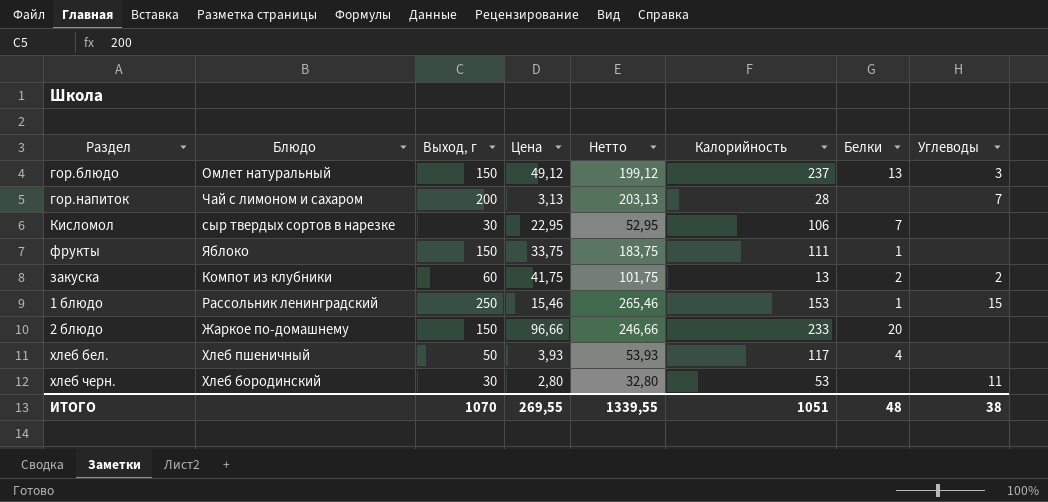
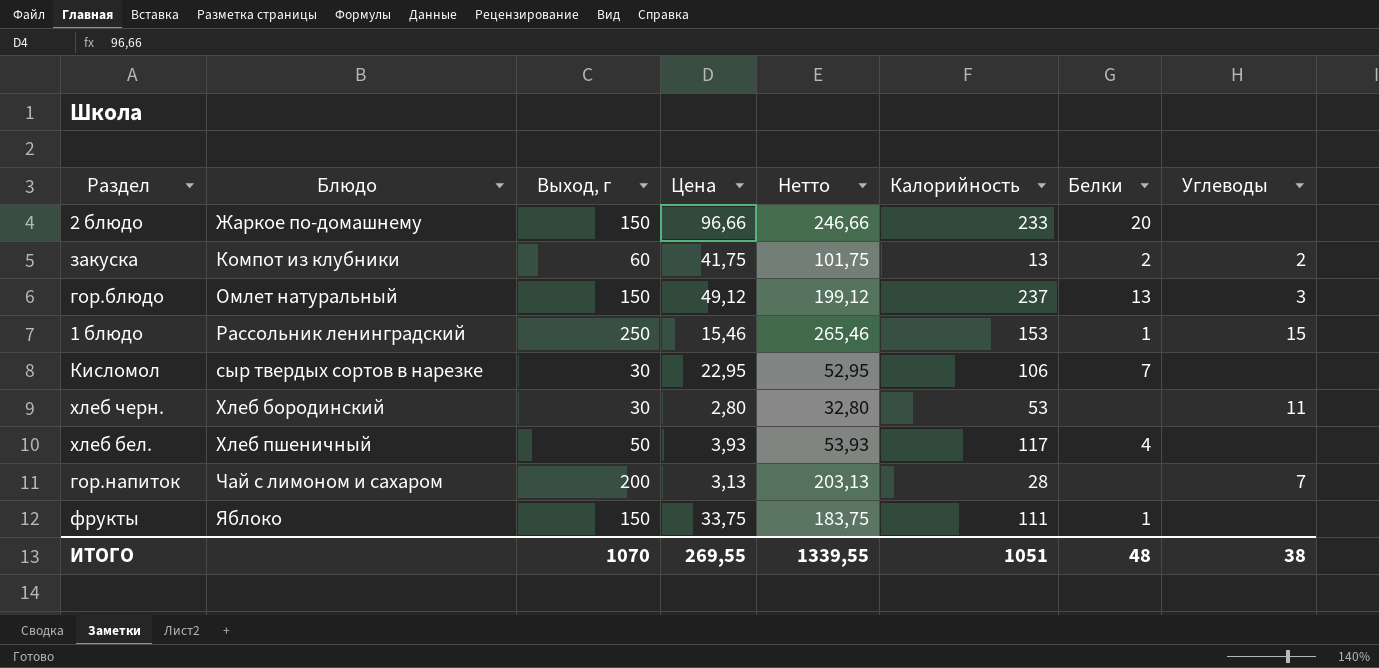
row order: none -> Блюдо ascending

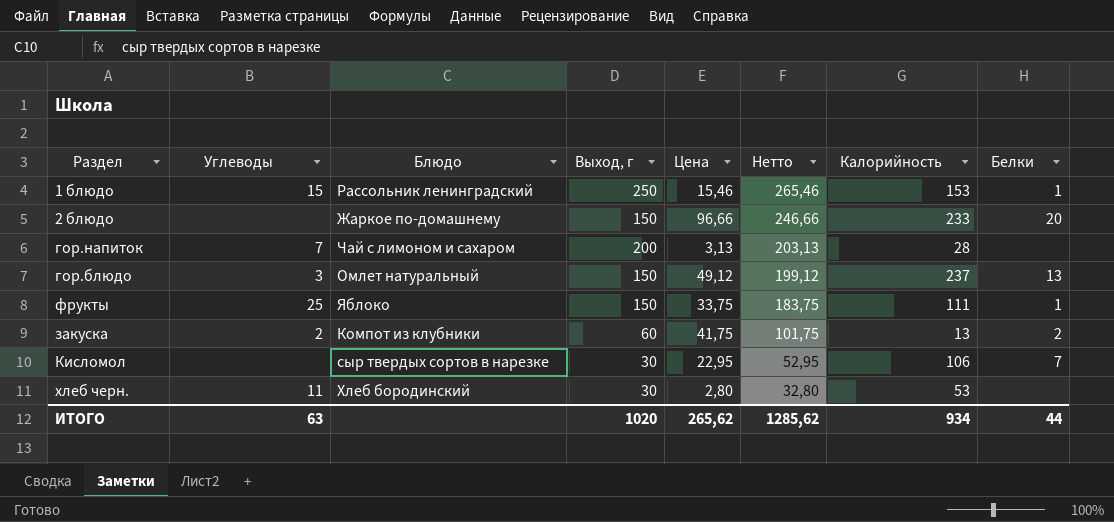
row order: Блюдо ascending -> Нетто descending
column Углеводы | position: 8 -> 2
row хлеб бел.: Хлеб пшеничный | 50 | 3,93 | 53,93 | 117 | 4 | none -> none
фрукты | Углеводы: none -> 25
ИТОГО | Углеводы: 38 -> 63
ИТОГО | Выход, г: 1070 -> 1020
ИТОГО | Цена: 269,55 -> 265,62
ИТОГО | Нетто: 1339,55 -> 1285,62
ИТОГО | Калорийность: 1051 -> 934
ИТОГО | Белки: 48 -> 44

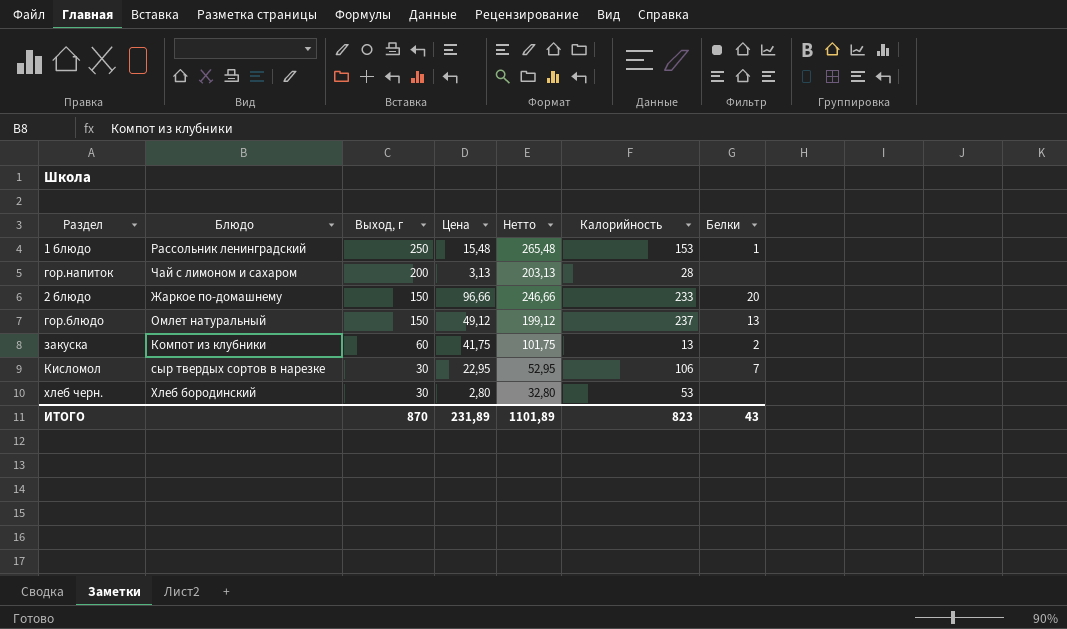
row order: Нетто descending -> Выход, г descending
column Углеводы | position: 2 -> none
row фрукты: 25 | Яблоко | 150 | 33,75 | 183,75 | 111 | 1 -> none
1 блюдо | Цена: 15,46 -> 15,48
1 блюдо | Нетто: 265,46 -> 265,48
ИТОГО | Выход, г: 1020 -> 870
ИТОГО | Цена: 265,62 -> 231,89
ИТОГО | Нетто: 1285,62 -> 1101,89
ИТОГО | Калорийность: 934 -> 823
ИТОГО | Белки: 44 -> 43

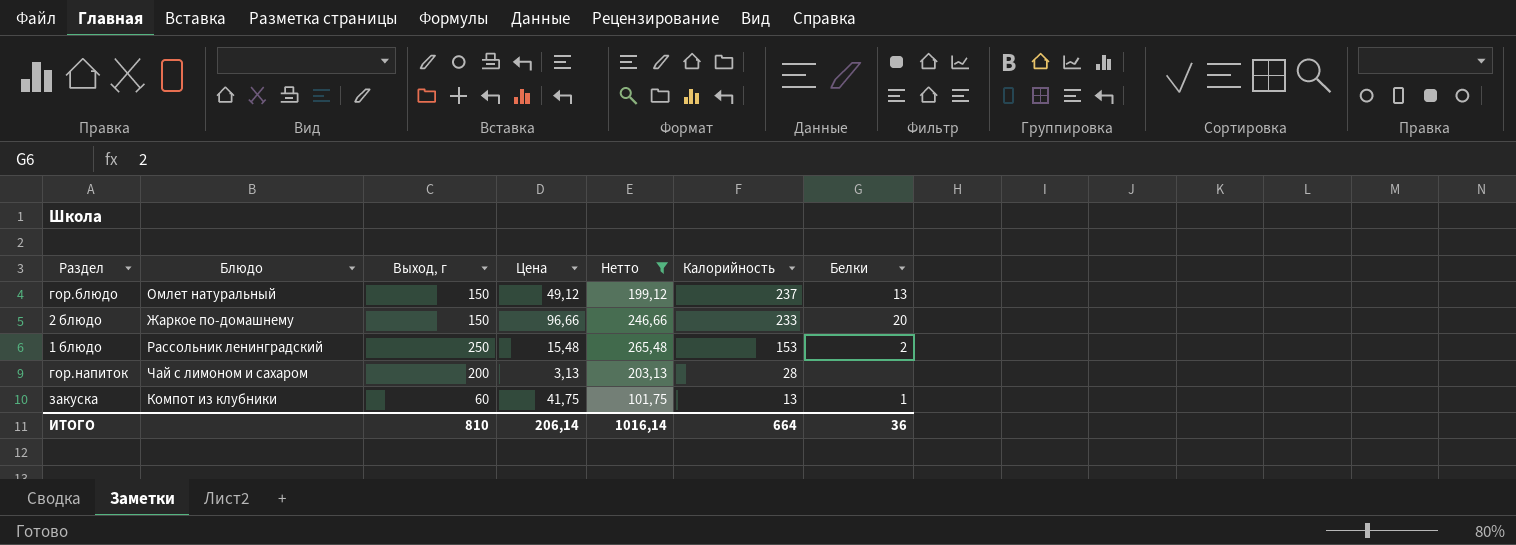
filter: none -> Нетто >= 101,75
row order: Выход, г descending -> Калорийность descending
1 блюдо | Белки: 1 -> 2
закуска | Белки: 2 -> 1
ИТОГО | Выход, г: 870 -> 810
ИТОГО | Цена: 231,89 -> 206,14
ИТОГО | Нетто: 1101,89 -> 1016,14
ИТОГО | Калорийность: 823 -> 664
ИТОГО | Белки: 43 -> 36

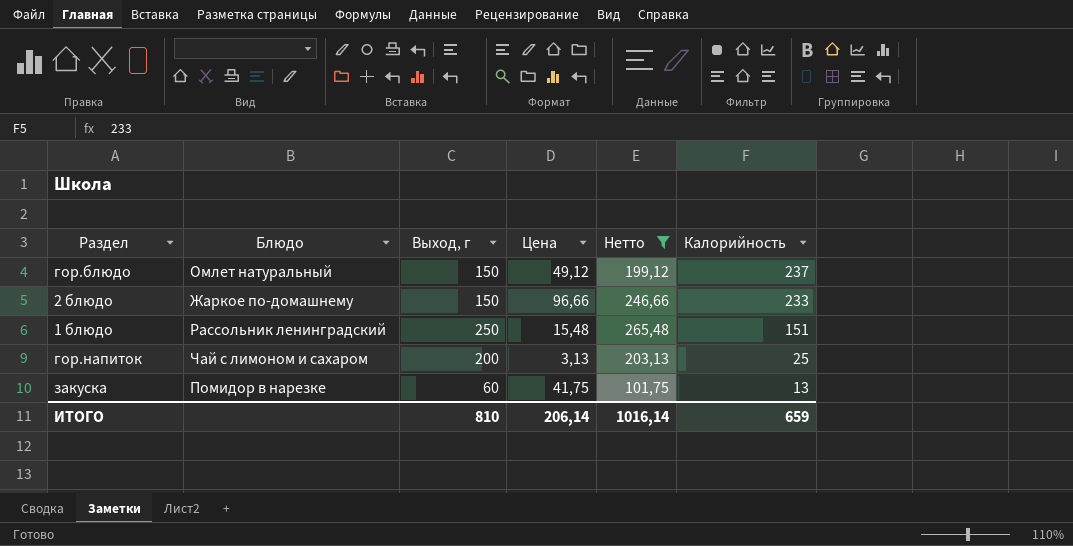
column Белки | position: 7 -> none
1 блюдо | Калорийность: 153 -> 151
гор.напиток | Калорийность: 28 -> 25
закуска | Блюдо: Компот из клубники -> Помидор в нарезке
ИТОГО | Калорийность: 664 -> 659

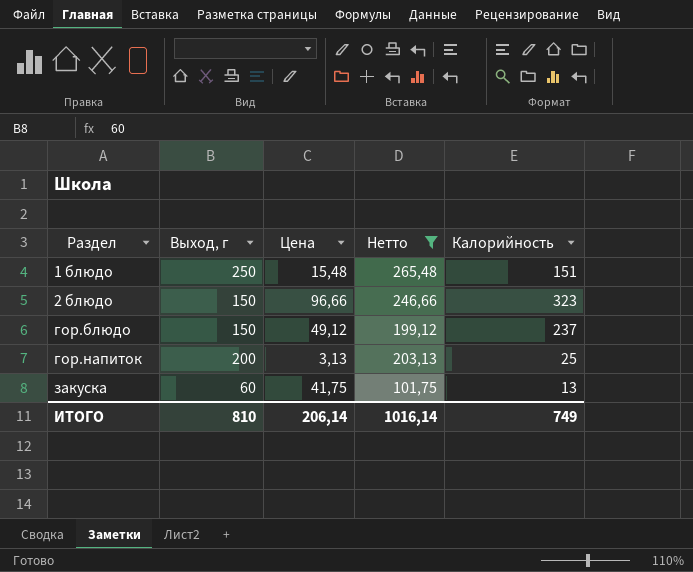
row order: Калорийность descending -> Раздел ascending
column Блюдо | position: 2 -> none
2 блюдо | Калорийность: 233 -> 323
ИТОГО | Калорийность: 659 -> 749

